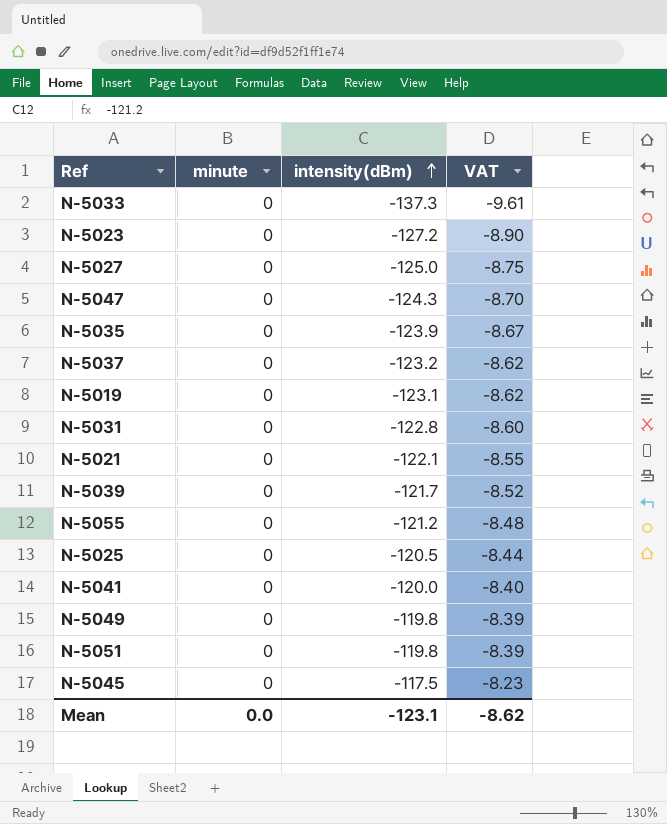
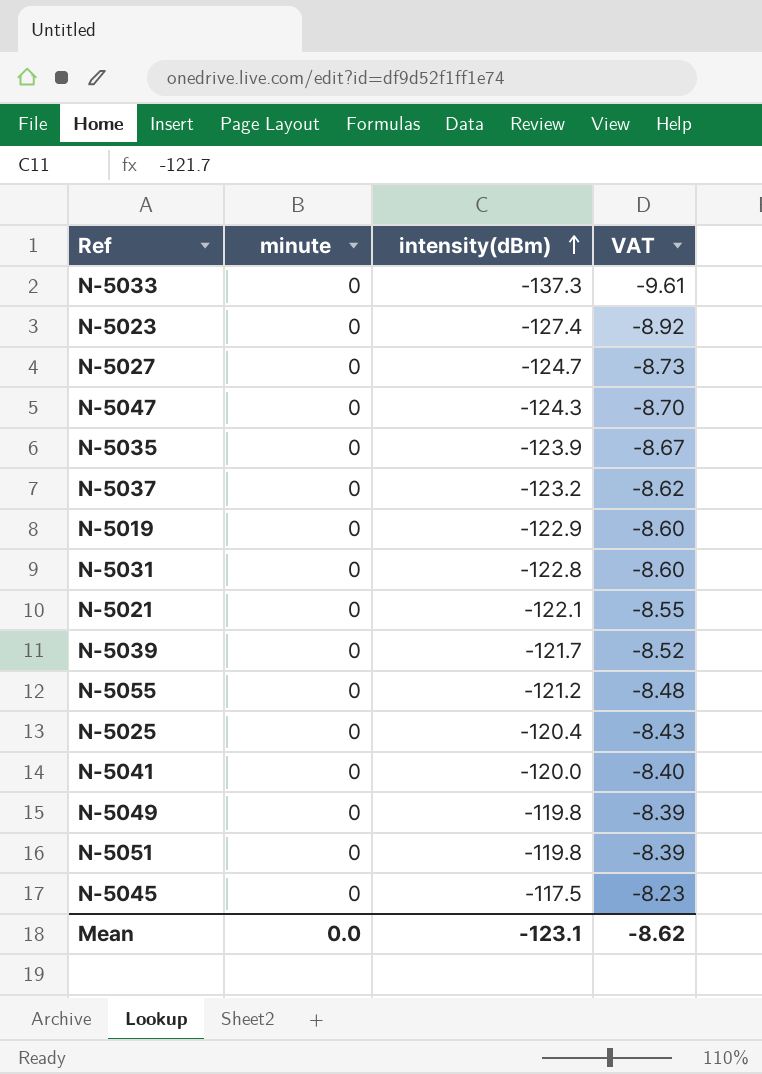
N-5023 | intensity(dBm): -127.2 -> -127.4
N-5023 | VAT: -8.90 -> -8.92
N-5027 | intensity(dBm): -125.0 -> -124.7
N-5027 | VAT: -8.75 -> -8.73
N-5019 | intensity(dBm): -123.1 -> -122.9
N-5019 | VAT: -8.62 -> -8.60
N-5025 | intensity(dBm): -120.5 -> -120.4
N-5025 | VAT: -8.44 -> -8.43

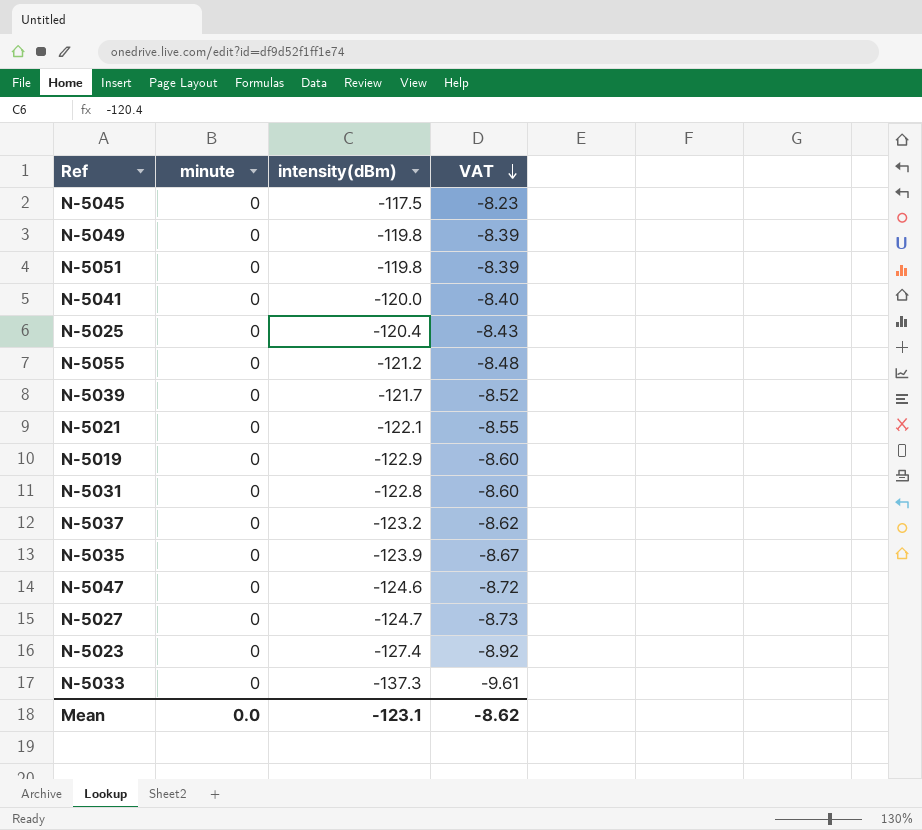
row order: intensity(dBm) ascending -> VAT descending
N-5047 | intensity(dBm): -124.3 -> -124.6
N-5047 | VAT: -8.70 -> -8.72

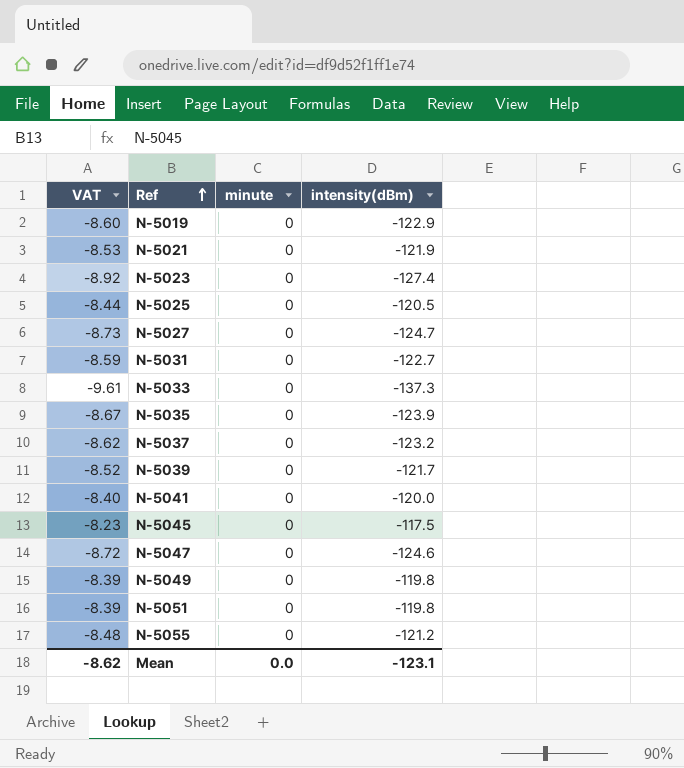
row order: VAT descending -> Ref ascending
column VAT | position: 4 -> 1
N-5021 | VAT: -8.55 -> -8.53
N-5021 | intensity(dBm): -122.1 -> -121.9
N-5025 | VAT: -8.43 -> -8.44
N-5025 | intensity(dBm): -120.4 -> -120.5
N-5031 | VAT: -8.60 -> -8.59
N-5031 | intensity(dBm): -122.8 -> -122.7

